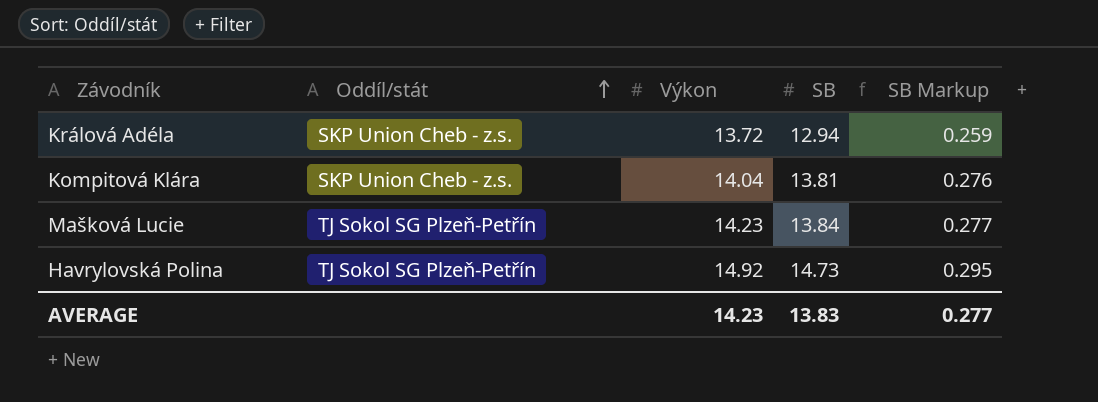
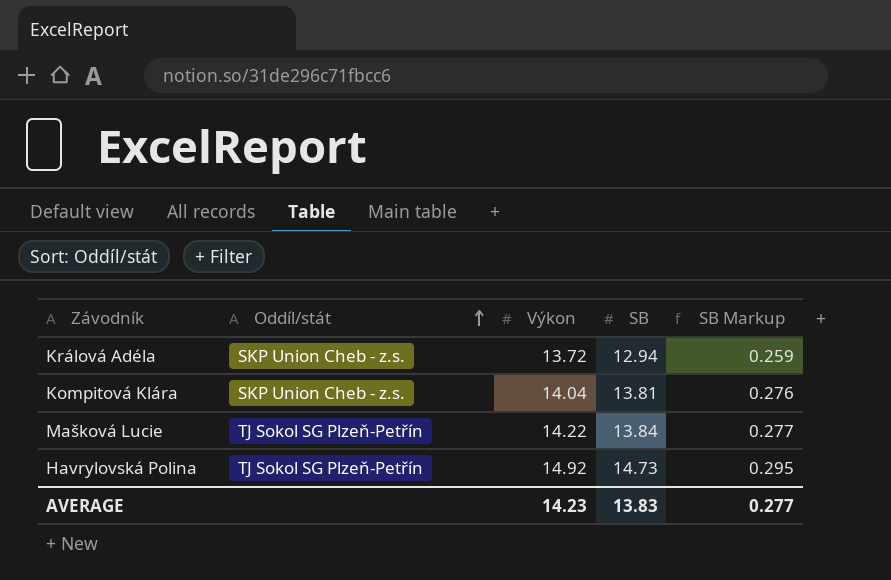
Mašková Lucie | Výkon: 14.23 -> 14.22

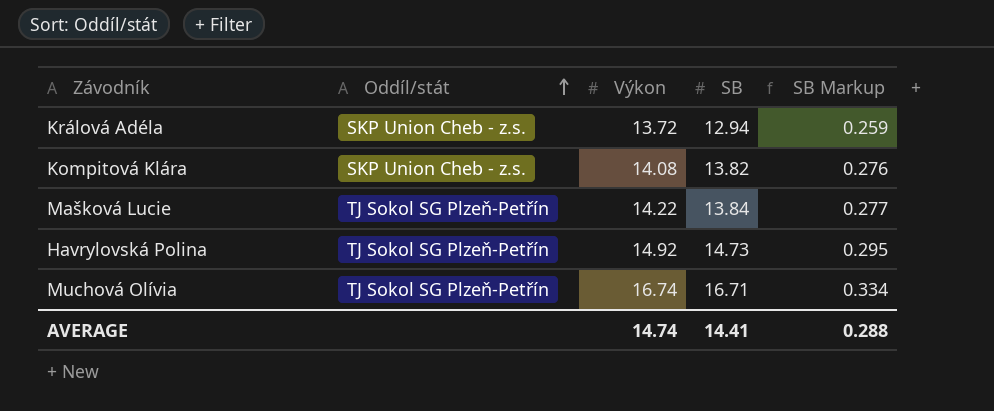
Kompitová Klára | Výkon: 14.04 -> 14.08
Kompitová Klára | SB: 13.81 -> 13.82
row Muchová Olívia: none -> TJ Sokol SG Plzeň-Petřín | 16.74 | 16.71 | 0.334
AVERAGE | Výkon: 14.23 -> 14.74
AVERAGE | SB: 13.83 -> 14.41
AVERAGE | SB Markup: 0.277 -> 0.288

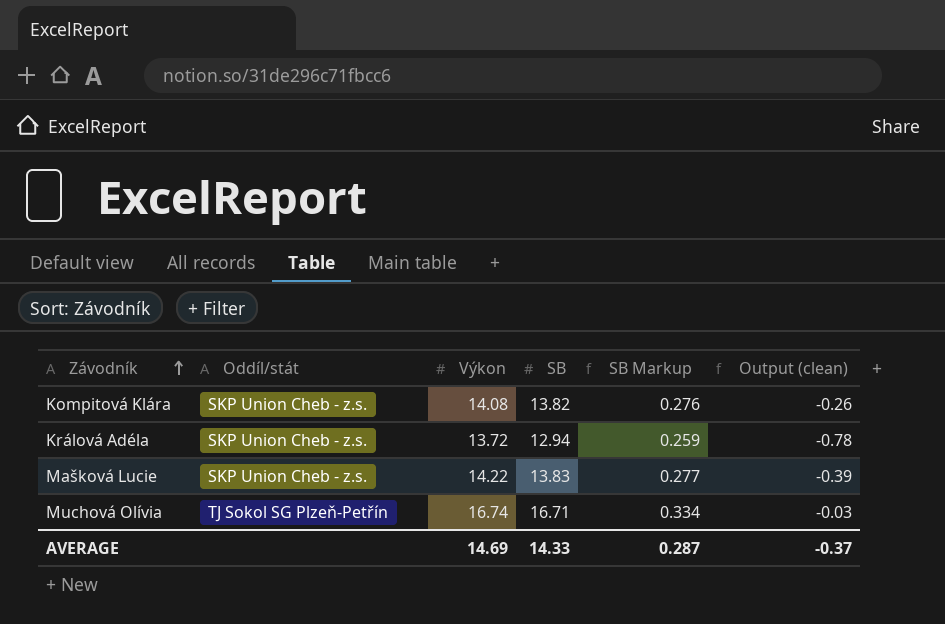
row order: Oddíl/stát ascending -> Závodník ascending
column Output (clean) | formula: none -> [SB] - [Výkon]
row Havrylovská Polina: TJ Sokol SG Plzeň-Petřín | 14.92 | 14.73 | 0.295 -> none
Mašková Lucie | Oddíl/stát: TJ Sokol SG Plzeň-Petřín -> SKP Union Cheb - z.s.
Mašková Lucie | SB: 13.84 -> 13.83
AVERAGE | Výkon: 14.74 -> 14.69
AVERAGE | SB: 14.41 -> 14.33
AVERAGE | SB Markup: 0.288 -> 0.287

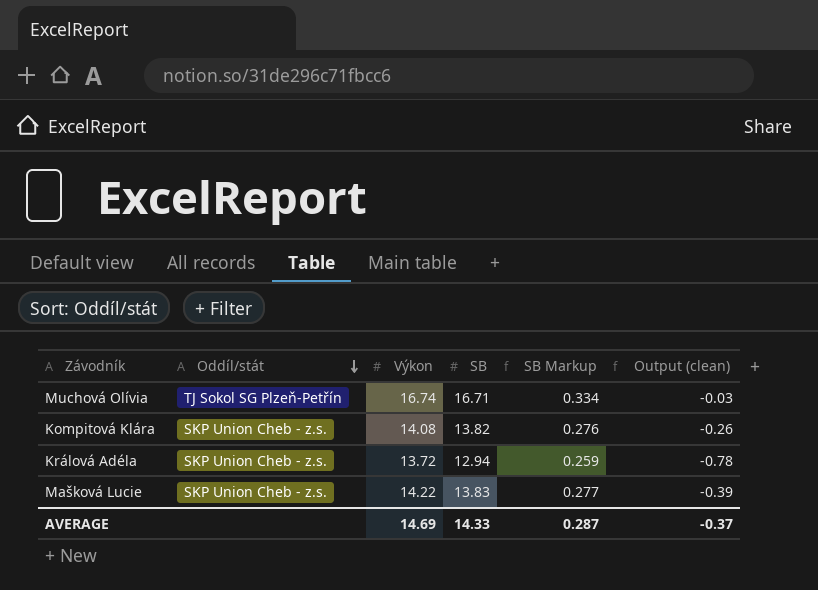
row order: Závodník ascending -> Oddíl/stát descending

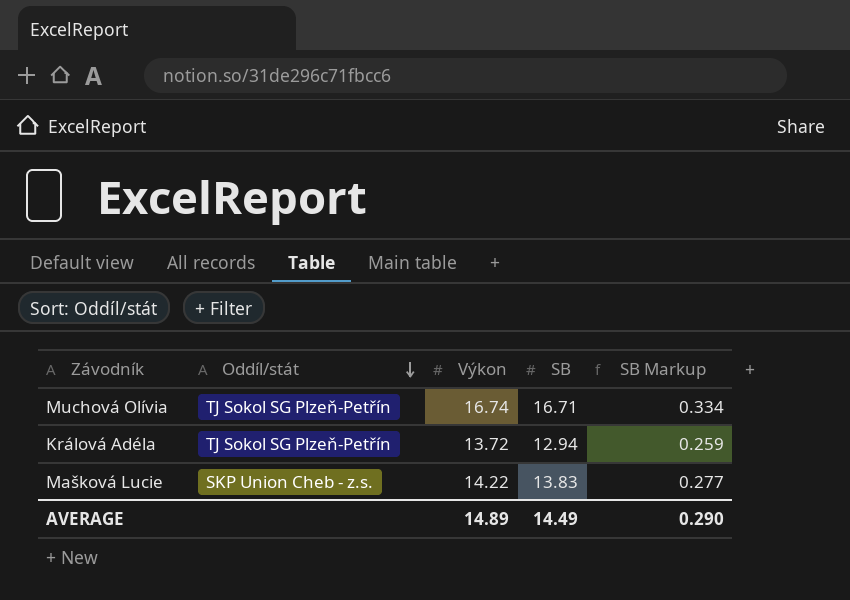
column Output (clean) | formula: [SB] - [Výkon] -> none
row Kompitová Klára: SKP Union Cheb - z.s. | 14.08 | 13.82 | 0.276 | -0.26 -> none
Králová Adéla | Oddíl/stát: SKP Union Cheb - z.s. -> TJ Sokol SG Plzeň-Petřín
AVERAGE | Výkon: 14.69 -> 14.89
AVERAGE | SB: 14.33 -> 14.49
AVERAGE | SB Markup: 0.287 -> 0.290

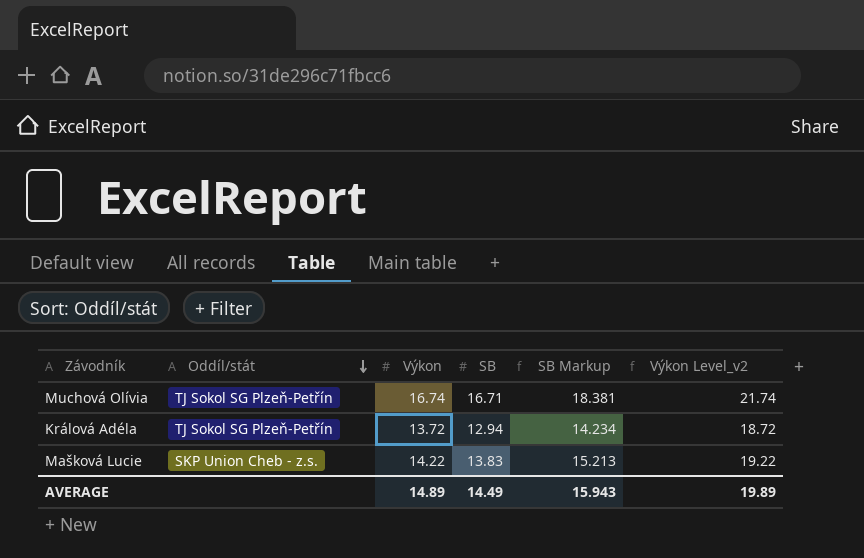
column SB Markup | formula: [SB] * 0.02 -> [SB] * 1.1
column Výkon Level_v2 | formula: none -> [Výkon] + 5
AVERAGE | SB Markup: 0.290 -> 15.943

